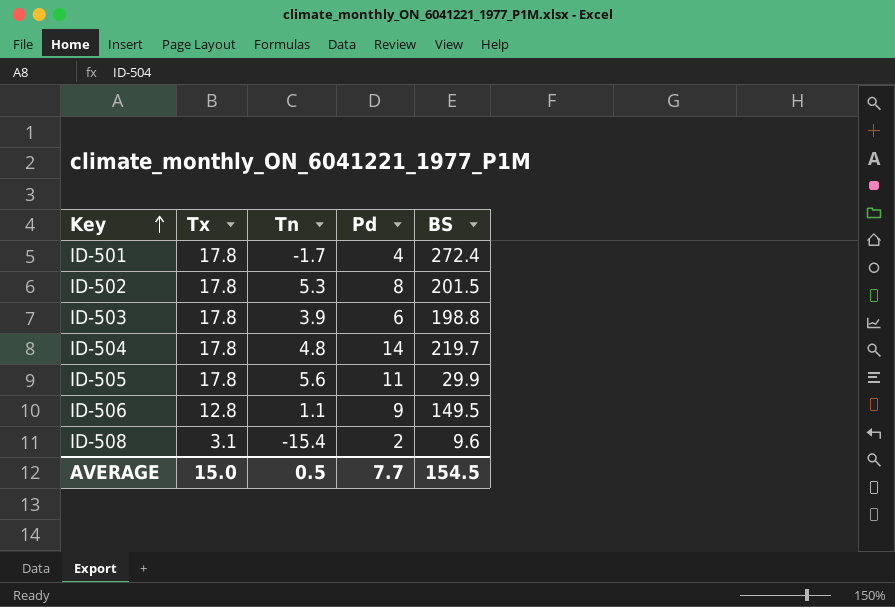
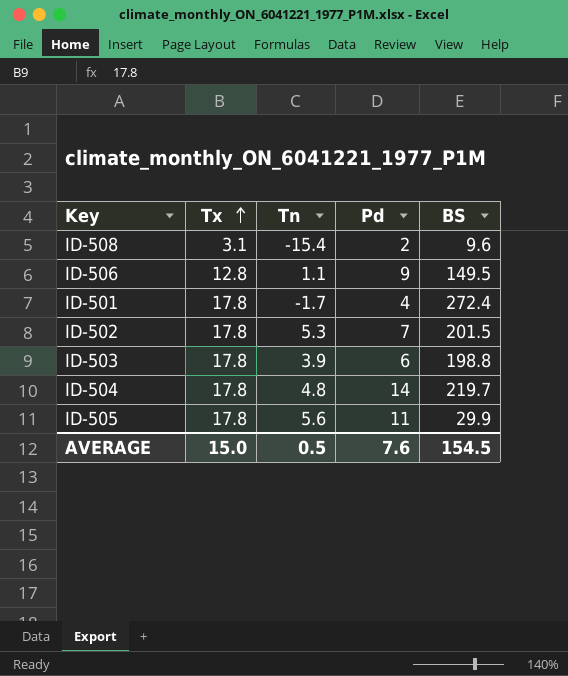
row order: Key ascending -> Tx ascending
ID-502 | Pd: 8 -> 7
AVERAGE | Pd: 7.7 -> 7.6

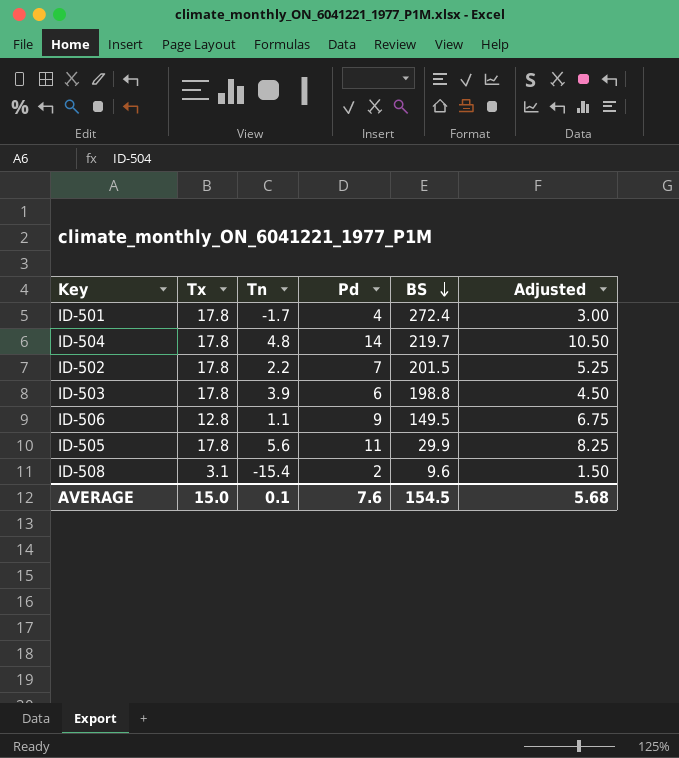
row order: Tx ascending -> BS descending
column Adjusted | formula: none -> [Pd] * 0.75
ID-502 | Tn: 5.3 -> 2.2
AVERAGE | Tn: 0.5 -> 0.1

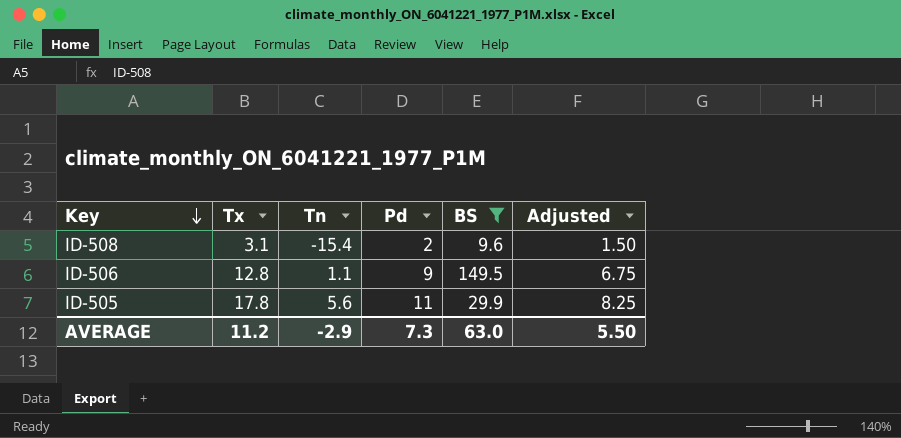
filter: none -> BS <= 149.5
row order: BS descending -> Key descending
AVERAGE | Tx: 15.0 -> 11.2
AVERAGE | Tn: 0.1 -> -2.9
AVERAGE | Pd: 7.6 -> 7.3
AVERAGE | BS: 154.5 -> 63.0
AVERAGE | Adjusted: 5.68 -> 5.50

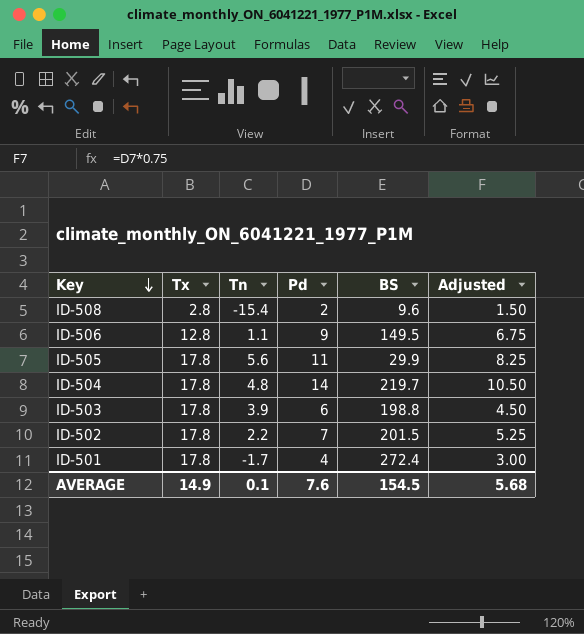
filter: BS <= 149.5 -> none
ID-508 | Tx: 3.1 -> 2.8
AVERAGE | Tx: 11.2 -> 14.9
AVERAGE | Tn: -2.9 -> 0.1
AVERAGE | Pd: 7.3 -> 7.6
AVERAGE | BS: 63.0 -> 154.5
AVERAGE | Adjusted: 5.50 -> 5.68

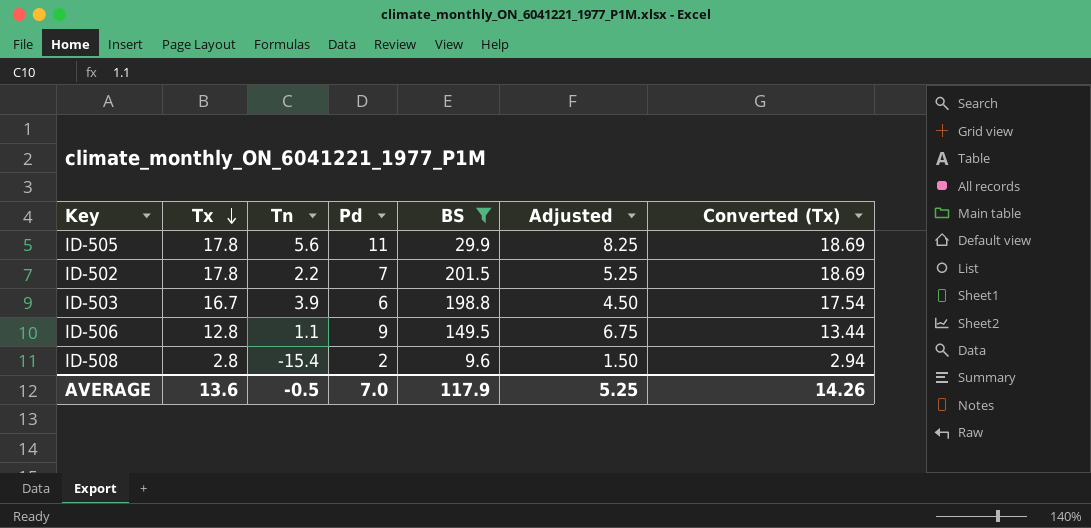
filter: none -> BS <= 201.5
row order: Key descending -> Tx descending
column Converted (Tx) | formula: none -> [Tx] * 1.05
ID-503 | Tx: 17.8 -> 16.7
AVERAGE | Tx: 14.9 -> 13.6
AVERAGE | Tn: 0.1 -> -0.5
AVERAGE | Pd: 7.6 -> 7.0
AVERAGE | BS: 154.5 -> 117.9
AVERAGE | Adjusted: 5.68 -> 5.25

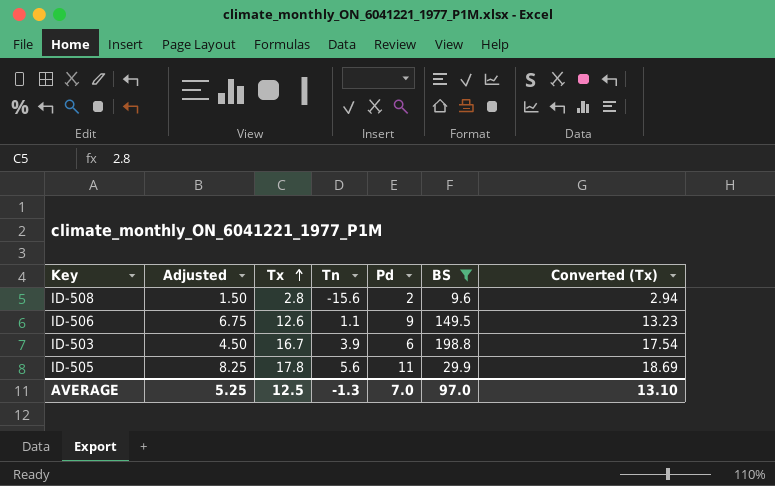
row order: Tx descending -> Tx ascending
column Adjusted | position: 6 -> 2
row ID-502: 17.8 | 2.2 | 7 | 201.5 | 5.25 | 18.69 -> none
ID-508 | Tn: -15.4 -> -15.6
ID-506 | Tx: 12.8 -> 12.6
ID-506 | Converted (Tx): 13.44 -> 13.23
AVERAGE | Tx: 13.6 -> 12.5
AVERAGE | Tn: -0.5 -> -1.3
AVERAGE | BS: 117.9 -> 97.0
AVERAGE | Converted (Tx): 14.26 -> 13.10

